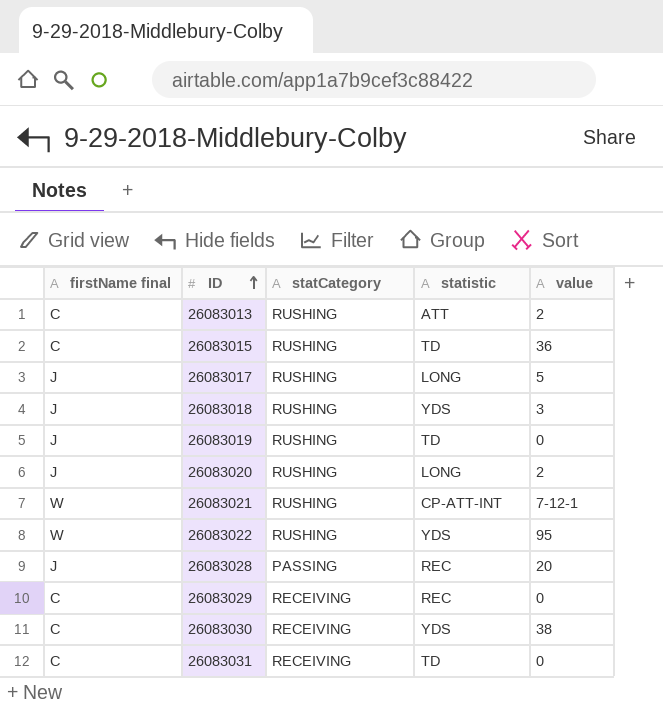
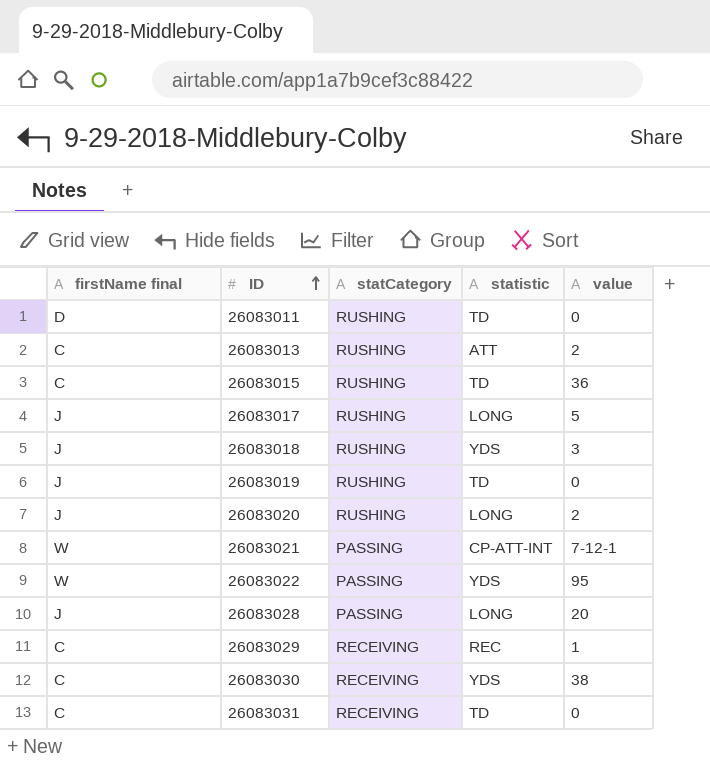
row 26083011: none -> D | RUSHING | TD | 0
26083021 | statCategory: RUSHING -> PASSING
26083022 | statCategory: RUSHING -> PASSING
26083028 | statistic: REC -> LONG
26083029 | value: 0 -> 1

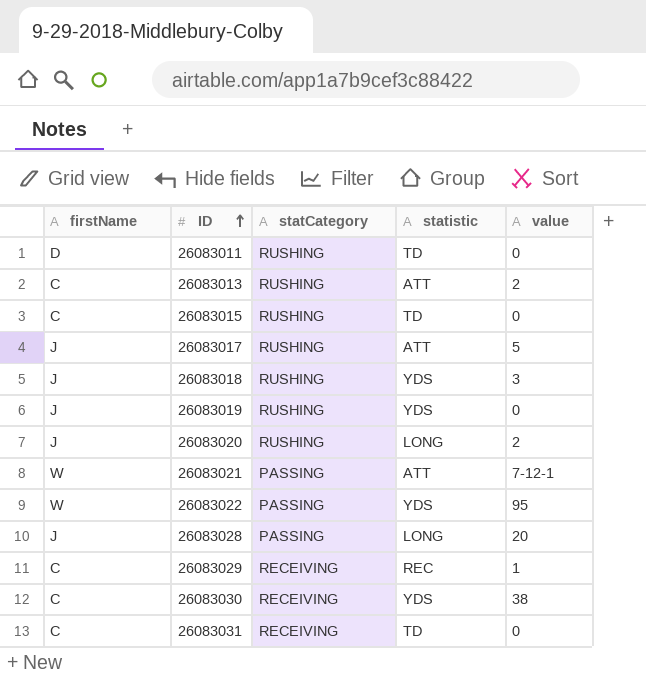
column name: firstName final -> firstName
26083015 | value: 36 -> 0
26083017 | statistic: LONG -> ATT
26083019 | statistic: TD -> YDS
26083021 | statistic: CP-ATT-INT -> ATT

